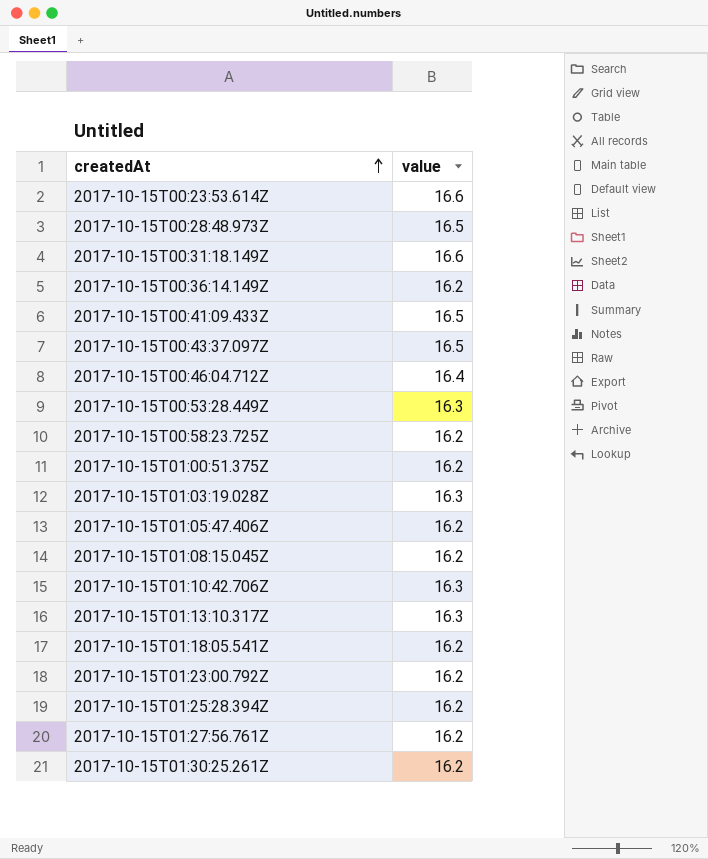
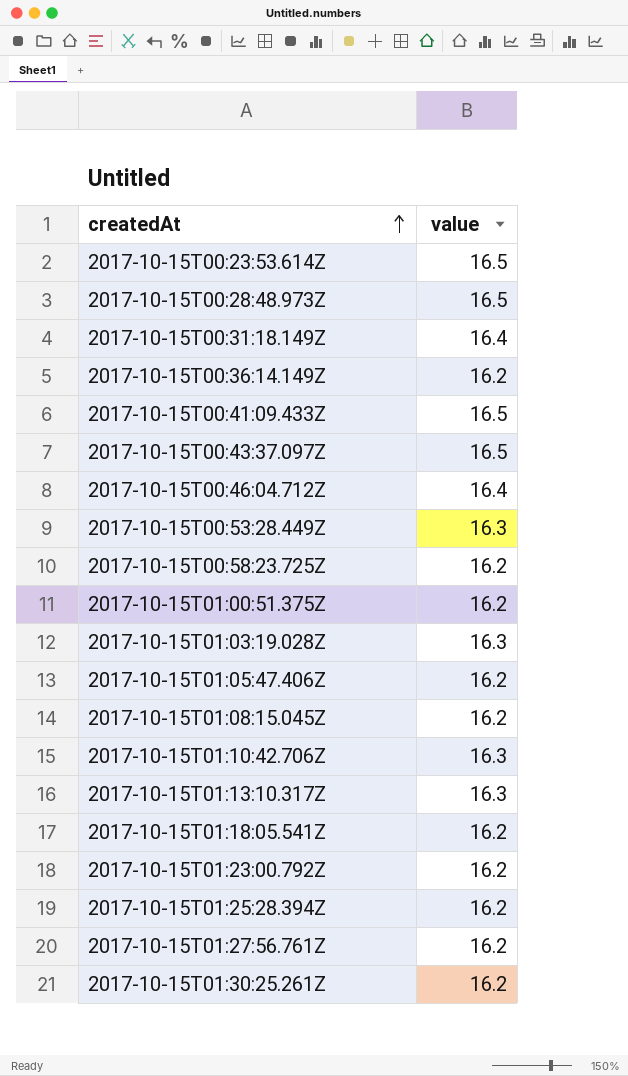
2017-10-15T00:23:53.614Z | value: 16.6 -> 16.5
2017-10-15T00:31:18.149Z | value: 16.6 -> 16.4

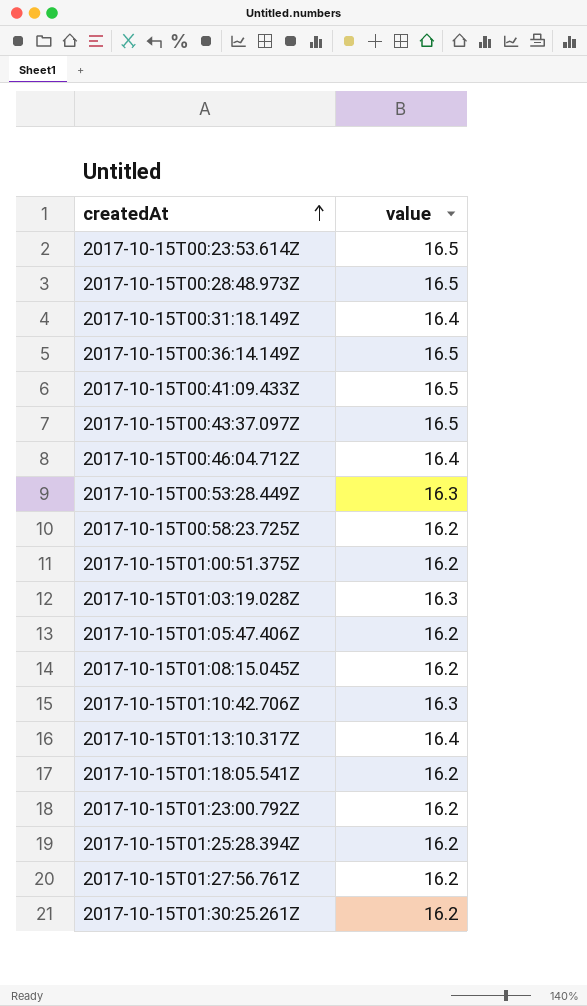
2017-10-15T00:36:14.149Z | value: 16.2 -> 16.5
2017-10-15T01:13:10.317Z | value: 16.3 -> 16.4

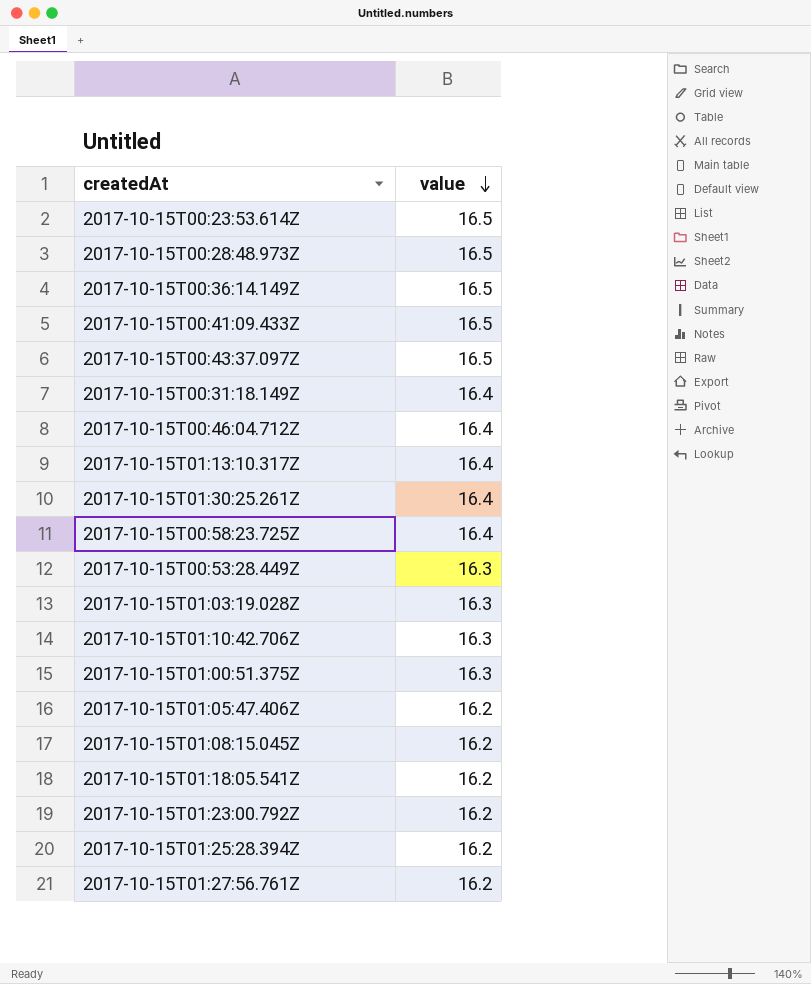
row order: createdAt ascending -> value descending
2017-10-15T01:30:25.261Z | value: 16.2 -> 16.4
2017-10-15T00:58:23.725Z | value: 16.2 -> 16.4
2017-10-15T01:00:51.375Z | value: 16.2 -> 16.3

